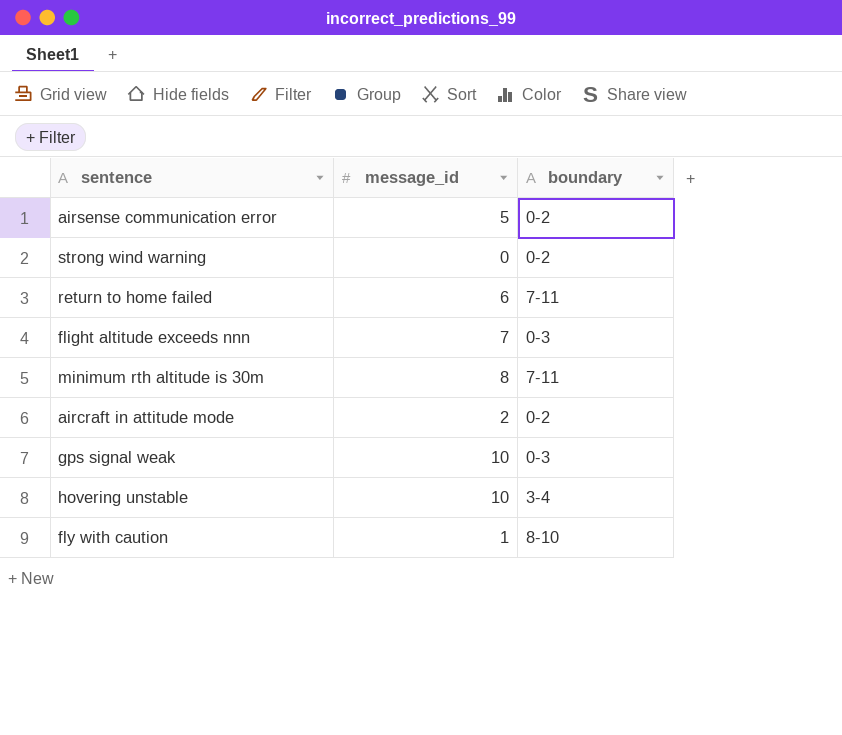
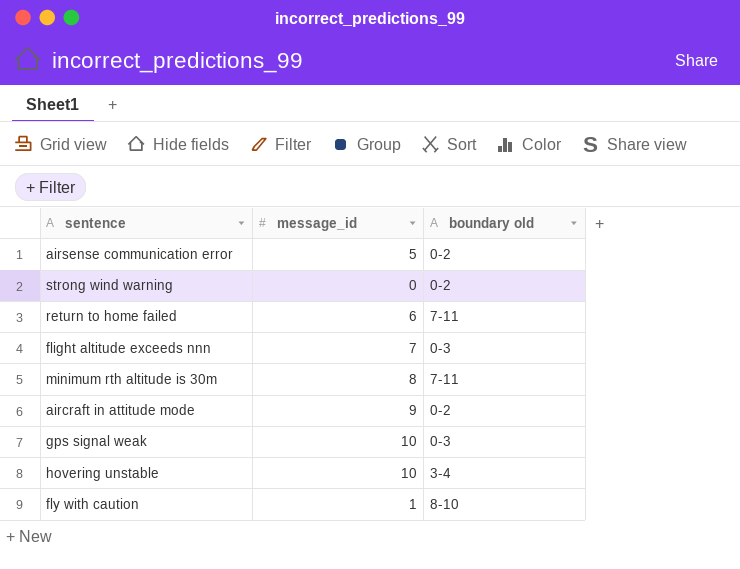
column name: boundary -> boundary old
aircraft in attitude mode | message_id: 2 -> 9

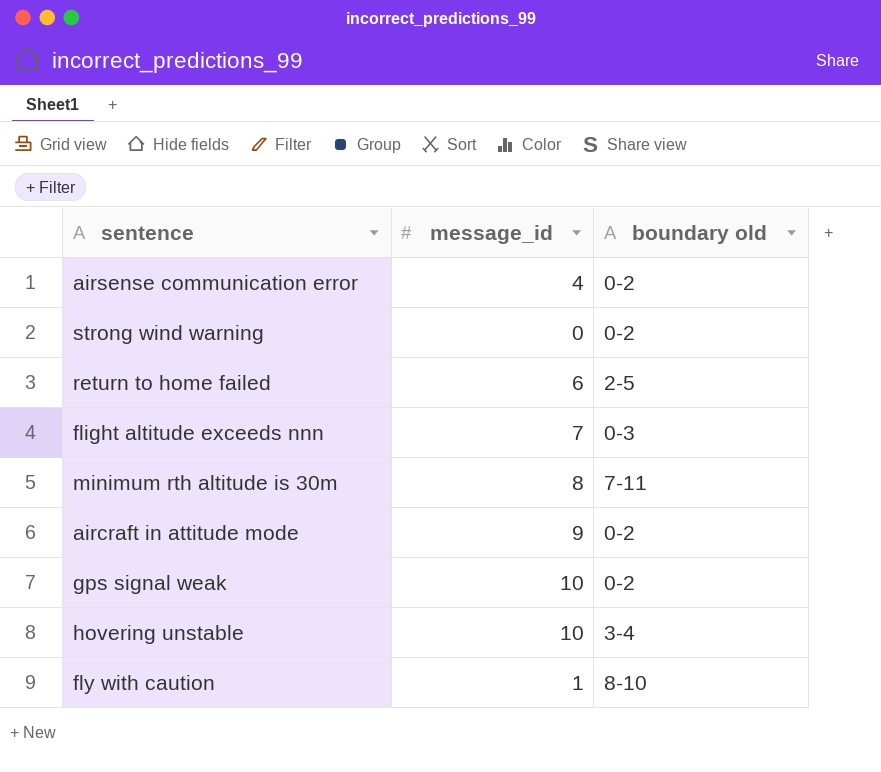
airsense communication error | message_id: 5 -> 4
return to home failed | boundary old: 7-11 -> 2-5
gps signal weak | boundary old: 0-3 -> 0-2

